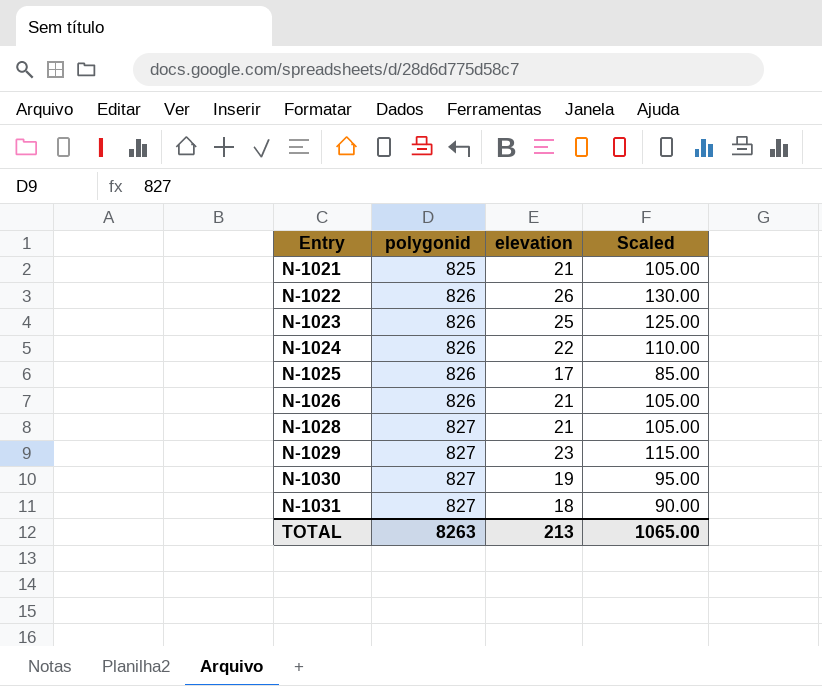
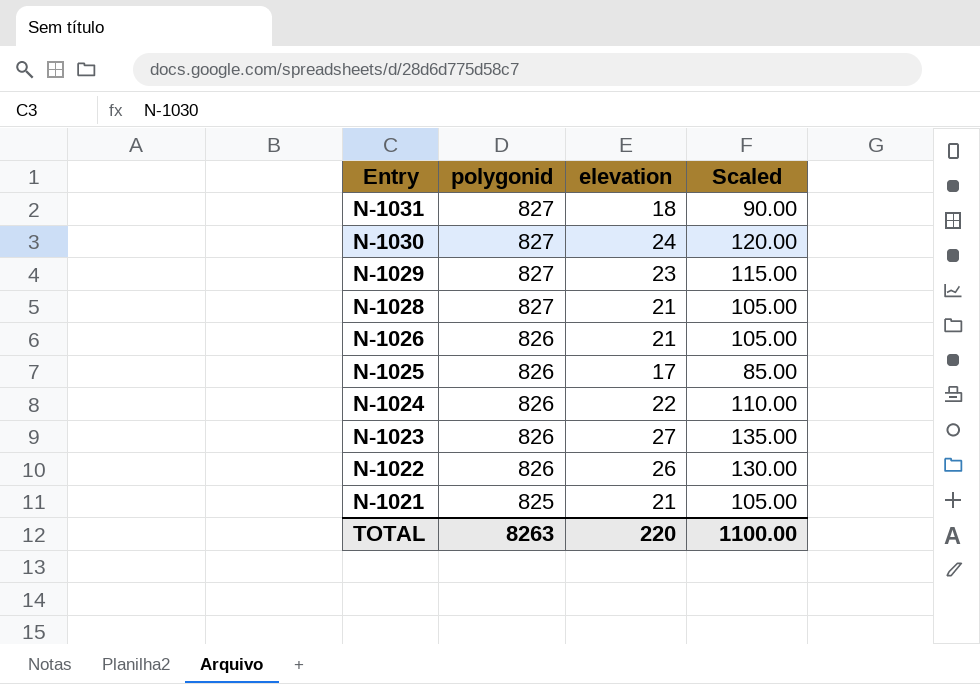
row order: Entry ascending -> Entry descending
N-1030 | elevation: 19 -> 24
N-1030 | Scaled: 95.00 -> 120.00
N-1023 | elevation: 25 -> 27
N-1023 | Scaled: 125.00 -> 135.00
TOTAL | elevation: 213 -> 220
TOTAL | Scaled: 1065.00 -> 1100.00

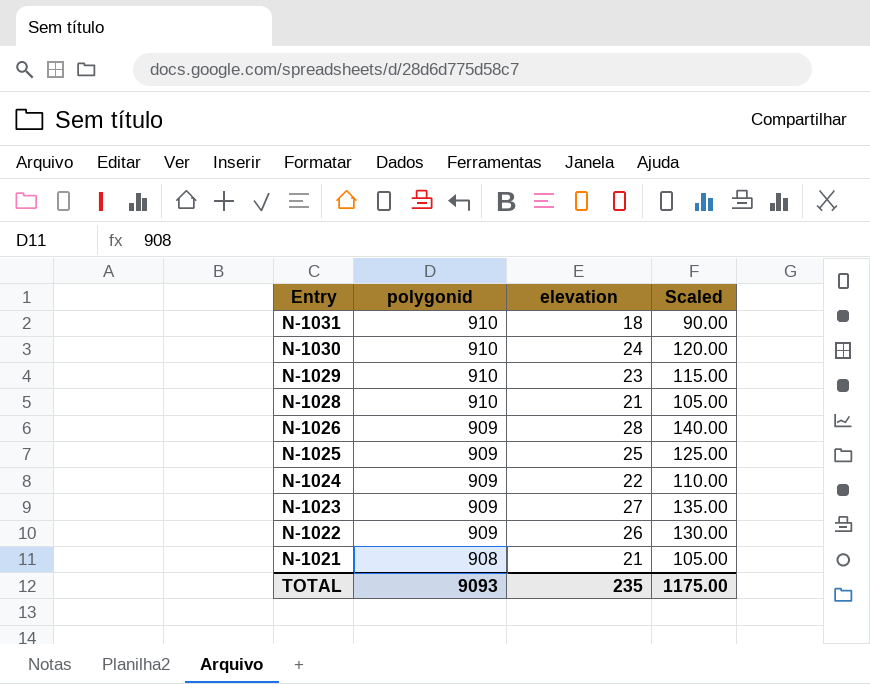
N-1031 | polygonid: 827 -> 910
N-1030 | polygonid: 827 -> 910
N-1029 | polygonid: 827 -> 910
N-1028 | polygonid: 827 -> 910
N-1026 | polygonid: 826 -> 909
N-1026 | elevation: 21 -> 28
N-1026 | Scaled: 105.00 -> 140.00
N-1025 | polygonid: 826 -> 909
N-1025 | elevation: 17 -> 25
N-1025 | Scaled: 85.00 -> 125.00
N-1024 | polygonid: 826 -> 909
N-1023 | polygonid: 826 -> 909
N-1022 | polygonid: 826 -> 909
N-1021 | polygonid: 825 -> 908
TOTAL | polygonid: 8263 -> 9093
TOTAL | elevation: 220 -> 235
TOTAL | Scaled: 1100.00 -> 1175.00

